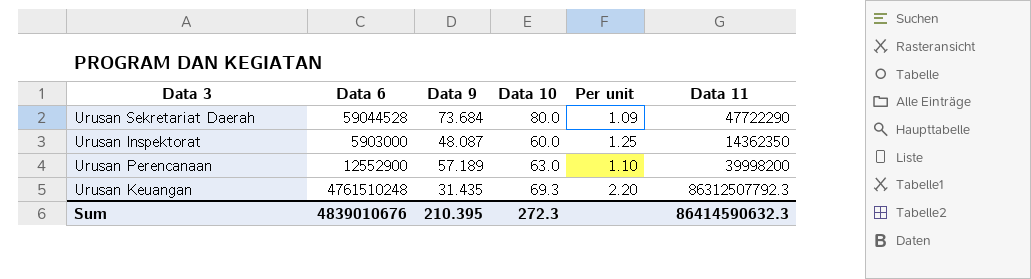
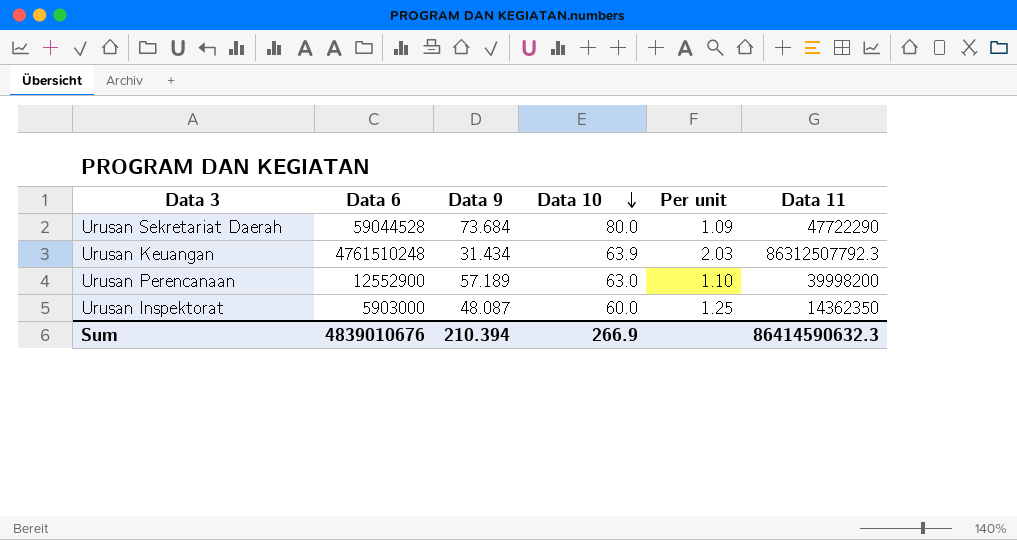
row order: none -> Data 10 descending
Urusan Keuangan | Data 9: 31.435 -> 31.434
Urusan Keuangan | Data 10: 69.3 -> 63.9
Urusan Keuangan | Per unit: 2.20 -> 2.03
Sum | Data 9: 210.395 -> 210.394
Sum | Data 10: 272.3 -> 266.9

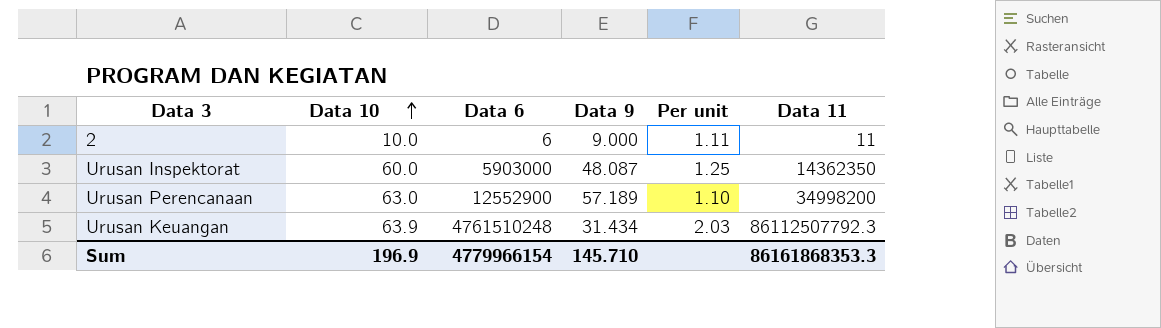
row order: Data 10 descending -> Data 10 ascending
column Data 10 | position: 4 -> 2
row Urusan Sekretariat Daerah: 59044528 | 73.684 | 80.0 | 1.09 | 47722290 -> none
row 2: none -> 10.0 | 6 | 9.000 | 1.11 | 11
Urusan Perencanaan | Data 11: 39998200 -> 34998200
Urusan Keuangan | Data 11: 86312507792.3 -> 86112507792.3
Sum | Data 10: 266.9 -> 196.9
Sum | Data 6: 4839010676 -> 4779966154
Sum | Data 9: 210.394 -> 145.710
Sum | Data 11: 86414590632.3 -> 86161868353.3

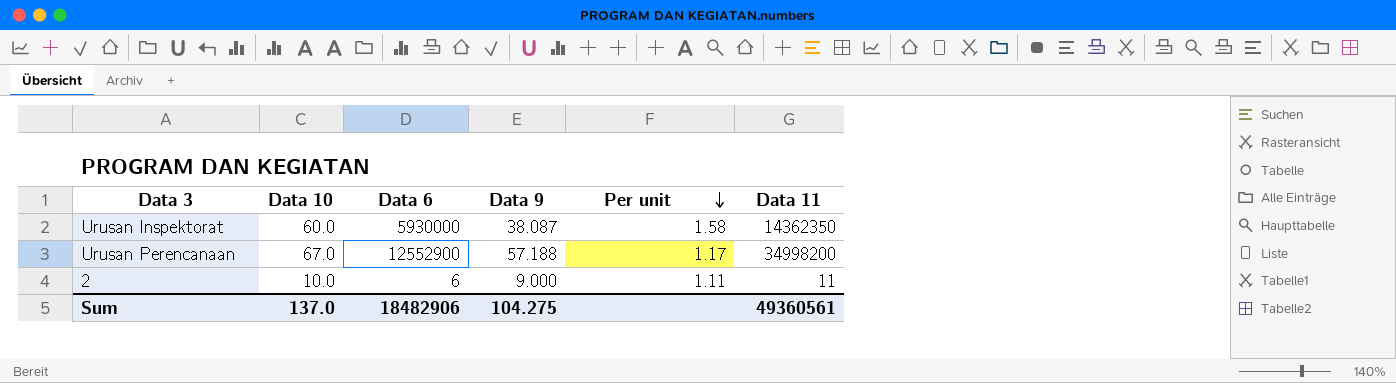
row order: Data 10 ascending -> Per unit descending
row Urusan Keuangan: 63.9 | 4761510248 | 31.434 | 2.03 | 86112507792.3 -> none
Urusan Inspektorat | Data 6: 5903000 -> 5930000
Urusan Inspektorat | Data 9: 48.087 -> 38.087
Urusan Inspektorat | Per unit: 1.25 -> 1.58
Urusan Perencanaan | Data 10: 63.0 -> 67.0
Urusan Perencanaan | Data 9: 57.189 -> 57.188
Urusan Perencanaan | Per unit: 1.10 -> 1.17
Sum | Data 10: 196.9 -> 137.0
Sum | Data 6: 4779966154 -> 18482906
Sum | Data 9: 145.710 -> 104.275
Sum | Data 11: 86161868353.3 -> 49360561

